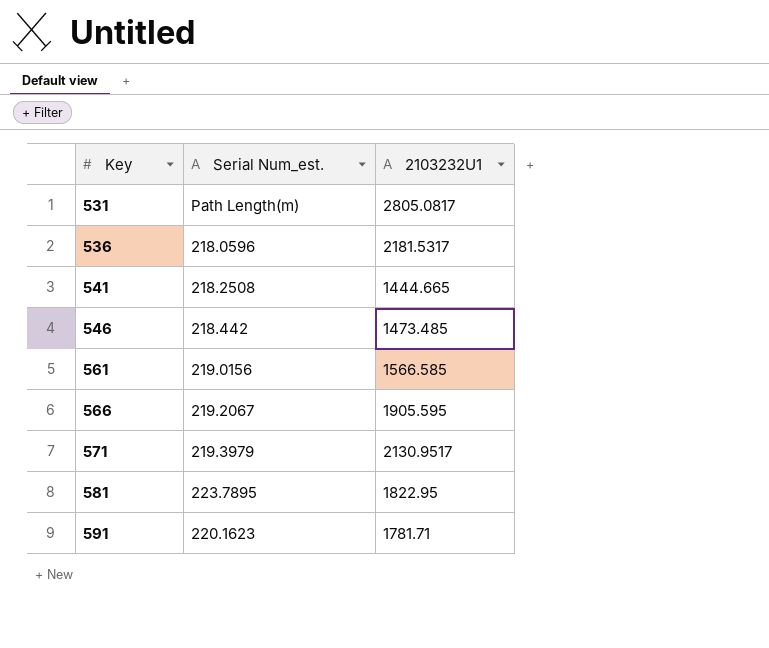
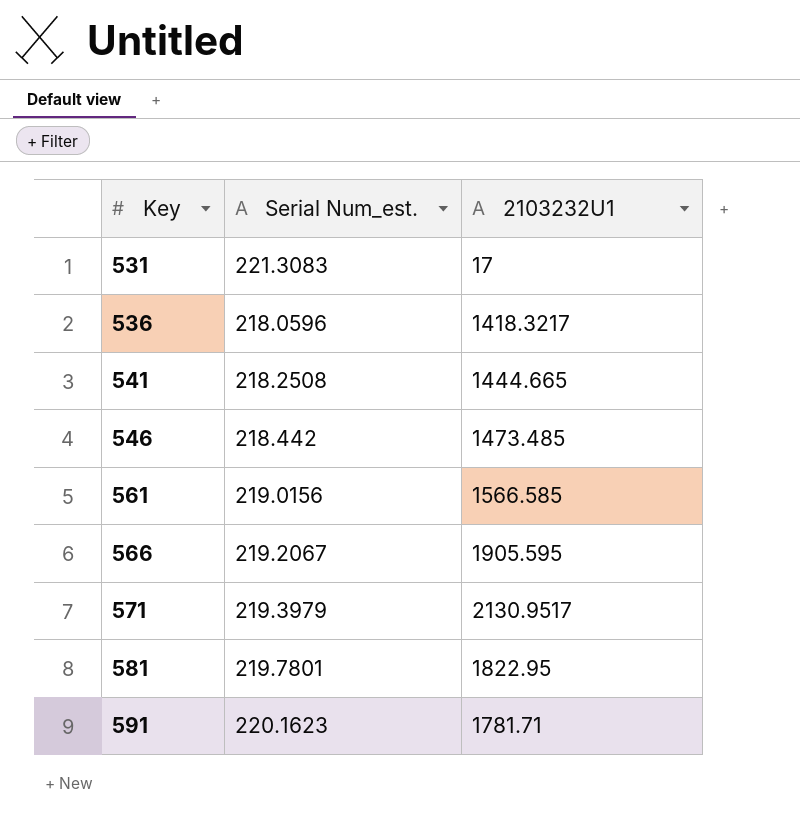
531 | Serial Num_est.: Path Length(m) -> 221.3083
531 | 2103232U1: 2805.0817 -> 17
536 | 2103232U1: 2181.5317 -> 1418.3217
581 | Serial Num_est.: 223.7895 -> 219.7801

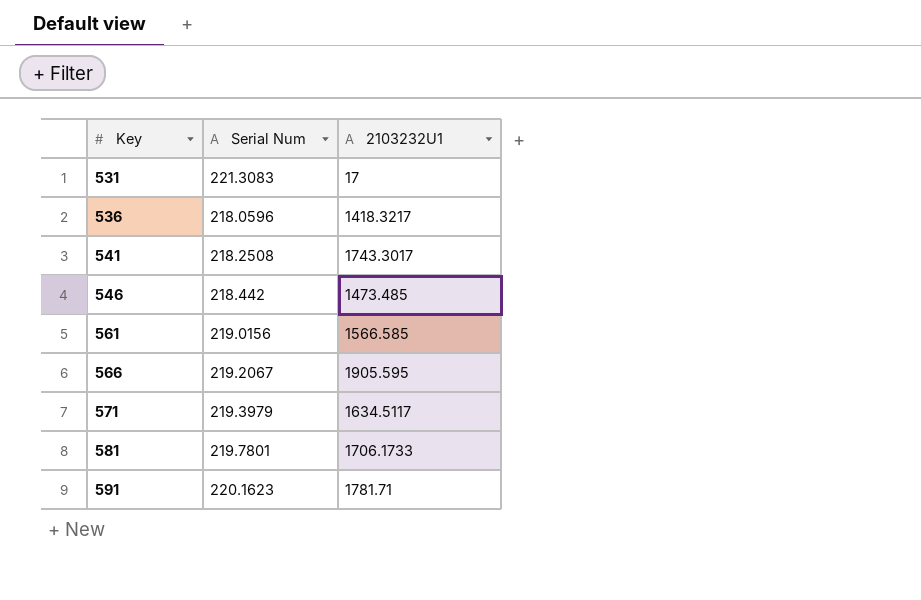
column name: Serial Num_est. -> Serial Num
541 | 2103232U1: 1444.665 -> 1743.3017
571 | 2103232U1: 2130.9517 -> 1634.5117
581 | 2103232U1: 1822.95 -> 1706.1733

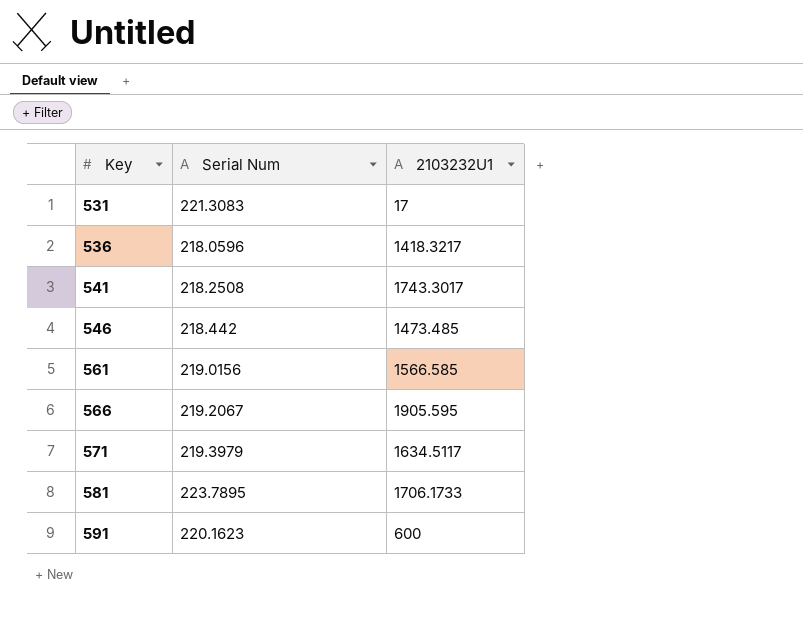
581 | Serial Num: 219.7801 -> 223.7895
591 | 2103232U1: 1781.71 -> 600

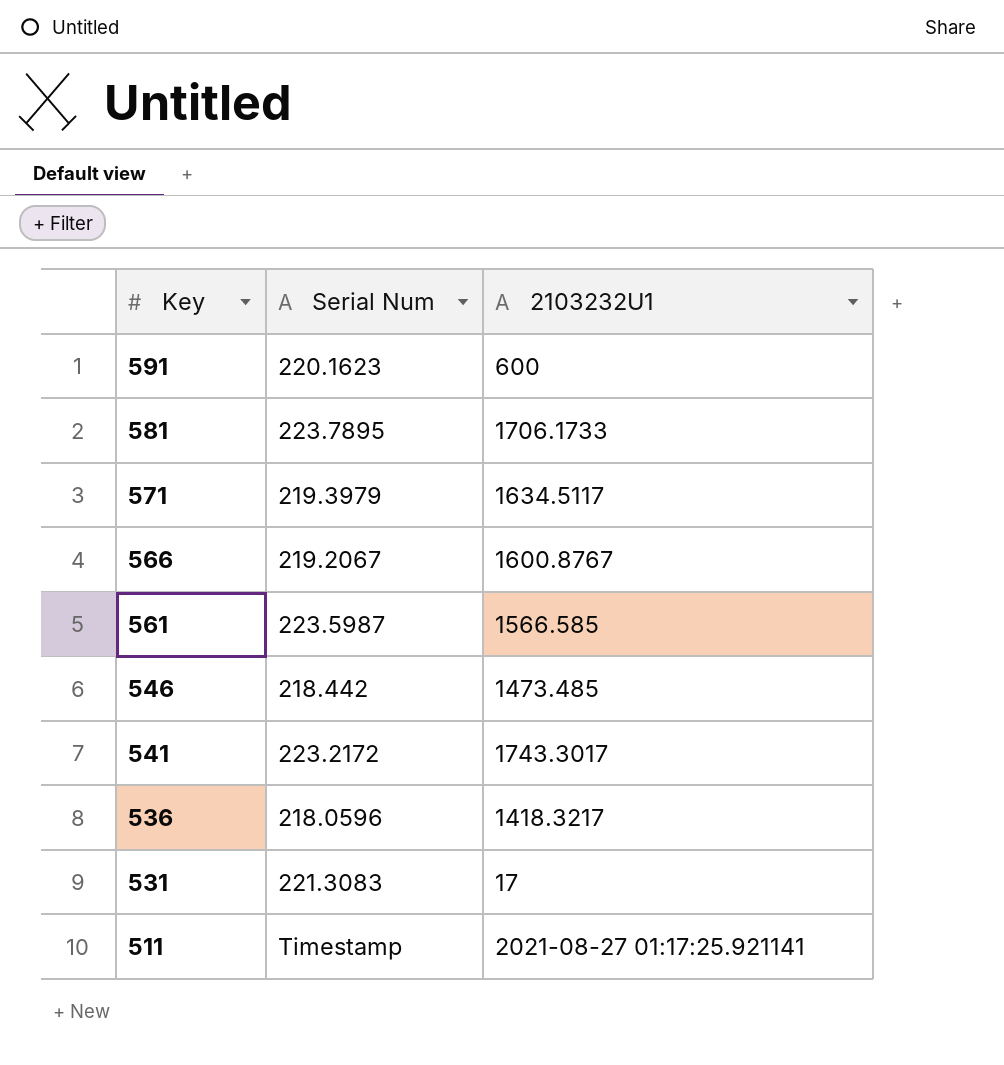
row order: Key ascending -> Key descending
566 | 2103232U1: 1905.595 -> 1600.8767
561 | Serial Num: 219.0156 -> 223.5987
541 | Serial Num: 218.2508 -> 223.2172
row 511: none -> Timestamp | 2021-08-27 01:17:25.921141

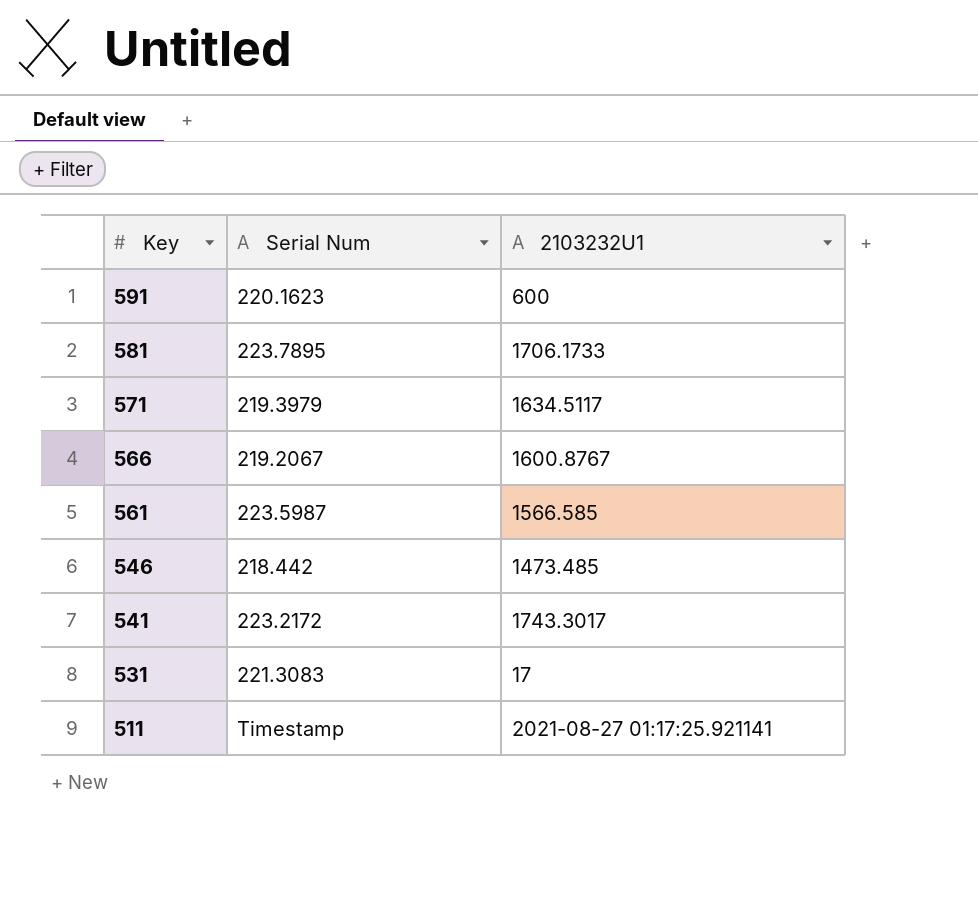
row 536: 218.0596 | 1418.3217 -> none

